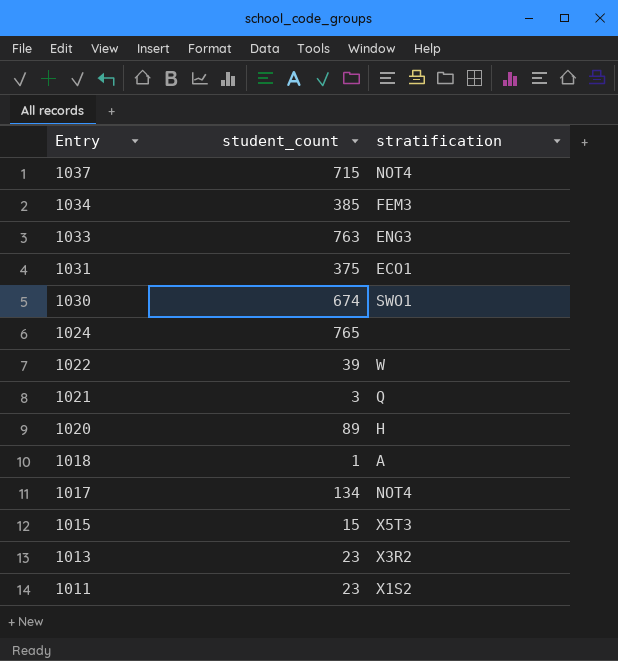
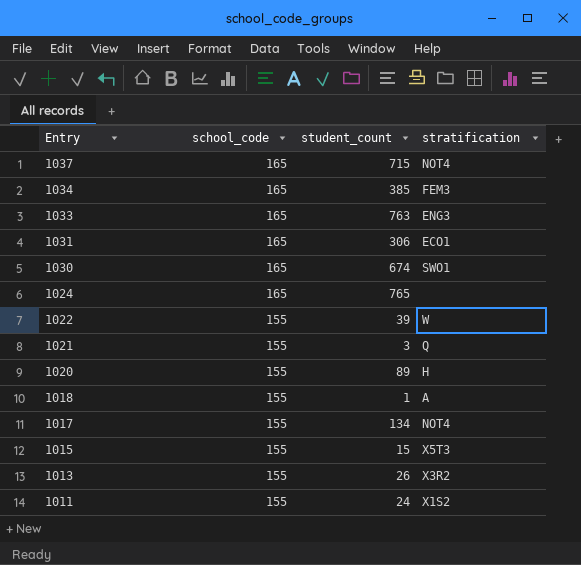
column school_code | position: none -> 2
1031 | student_count: 375 -> 306
1013 | student_count: 23 -> 26
1011 | student_count: 23 -> 24

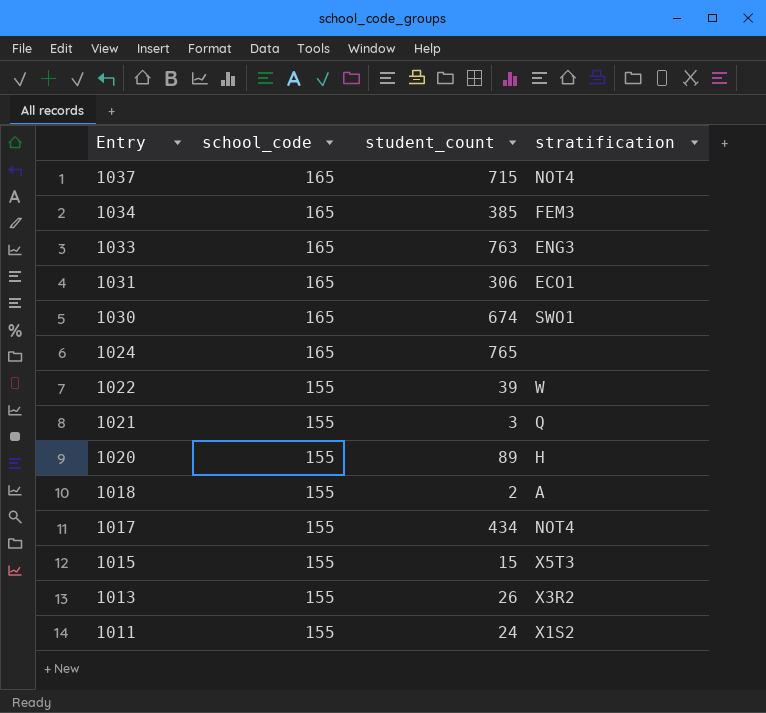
1018 | student_count: 1 -> 2
1017 | student_count: 134 -> 434

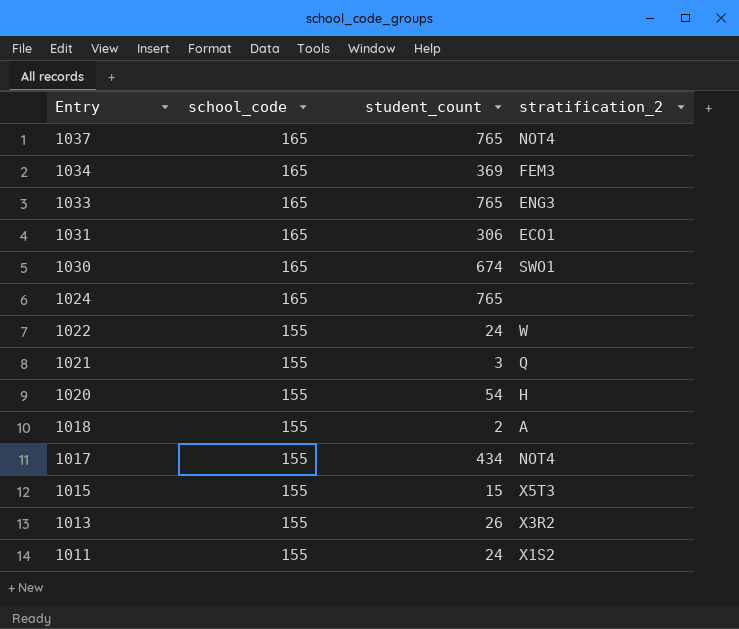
column name: stratification -> stratification_2
1037 | student_count: 715 -> 765
1034 | student_count: 385 -> 369
1033 | student_count: 763 -> 765
1022 | student_count: 39 -> 24
1020 | student_count: 89 -> 54

